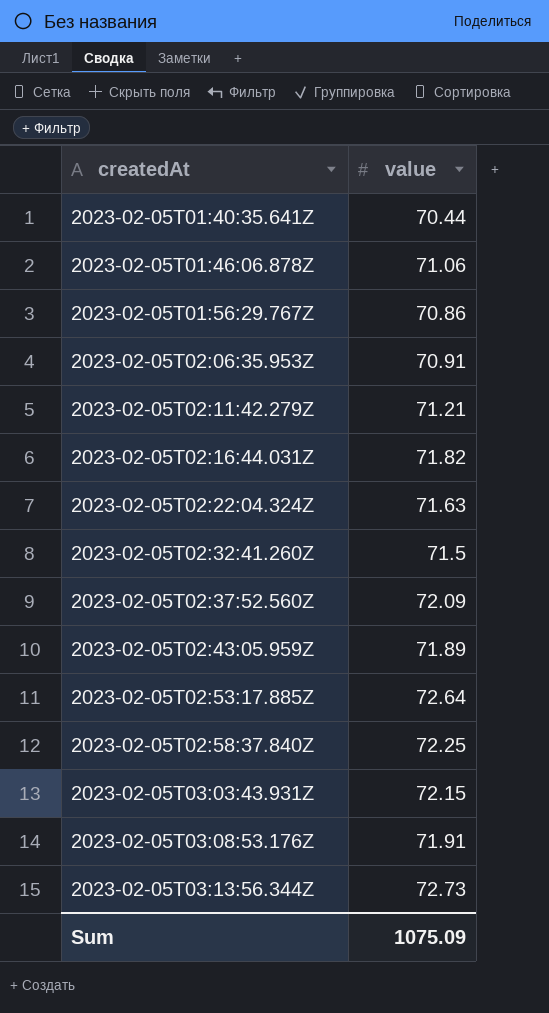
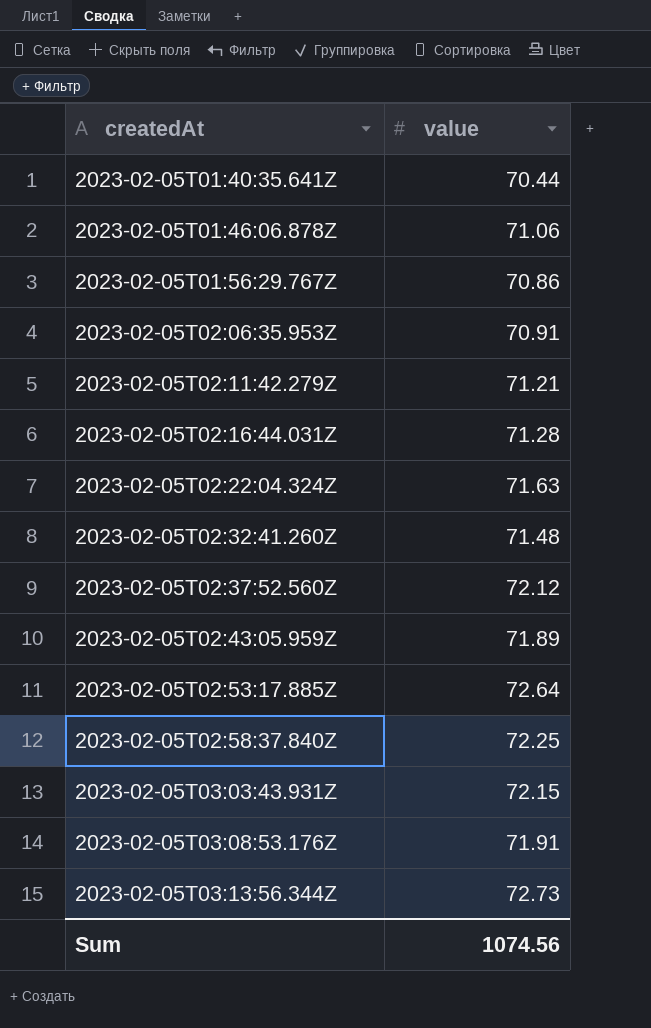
2023-02-05T02:16:44.031Z | value: 71.82 -> 71.28
2023-02-05T02:32:41.260Z | value: 71.5 -> 71.48
2023-02-05T02:37:52.560Z | value: 72.09 -> 72.12
Sum | value: 1075.09 -> 1074.56

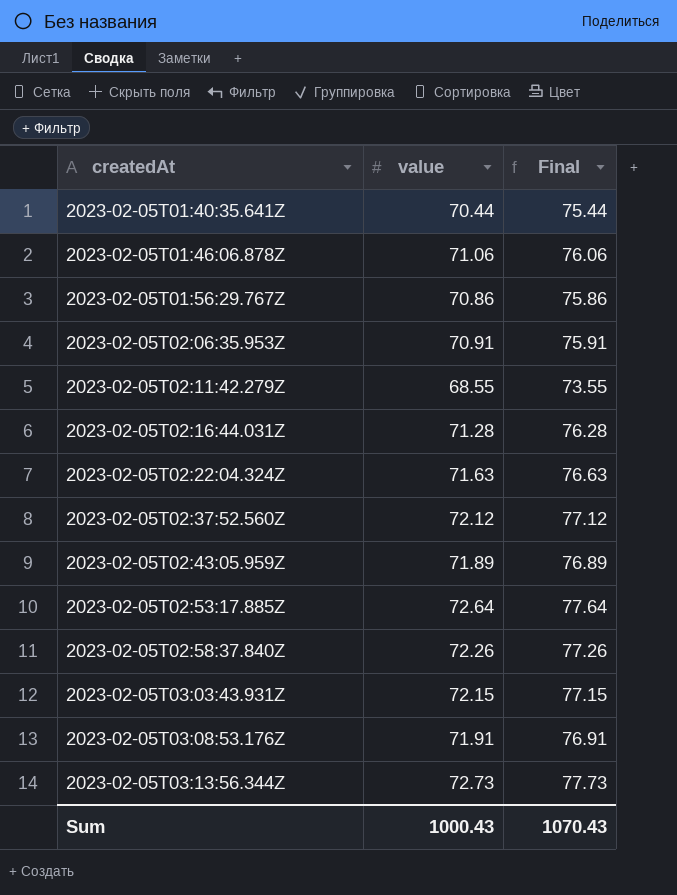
column Final | formula: none -> [value] + 5
row 2023-02-05T02:32:41.260Z: 71.48 -> none
2023-02-05T02:11:42.279Z | value: 71.21 -> 68.55
2023-02-05T02:58:37.840Z | value: 72.25 -> 72.26
Sum | value: 1074.56 -> 1000.43

